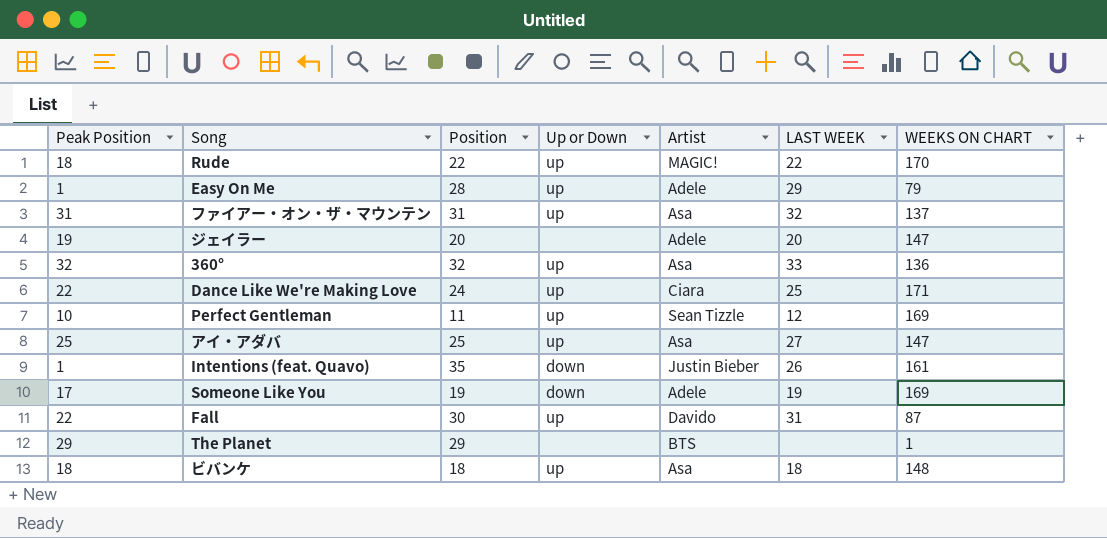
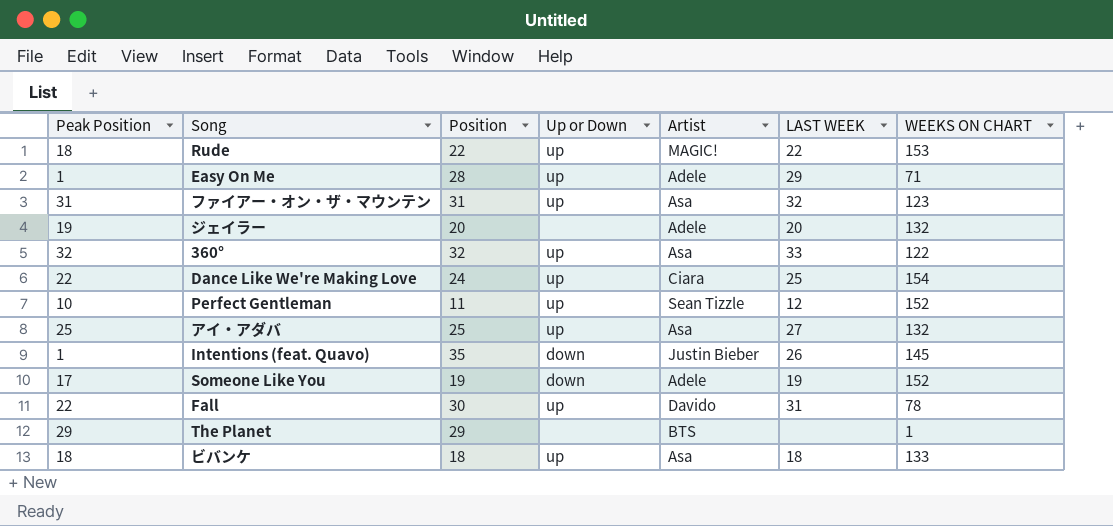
Rude | WEEKS ON CHART: 170 -> 153
Easy On Me | WEEKS ON CHART: 79 -> 71
ファイアー・オン・ザ・マウンテン | WEEKS ON CHART: 137 -> 123
ジェイラー | WEEKS ON CHART: 147 -> 132
360° | WEEKS ON CHART: 136 -> 122
Dance Like We're Making Love | WEEKS ON CHART: 171 -> 154
Perfect Gentleman | WEEKS ON CHART: 169 -> 152
アイ・アダバ | WEEKS ON CHART: 147 -> 132
Intentions (feat. Quavo) | WEEKS ON CHART: 161 -> 145
Someone Like You | WEEKS ON CHART: 169 -> 152
Fall | WEEKS ON CHART: 87 -> 78
ビバンケ | WEEKS ON CHART: 148 -> 133

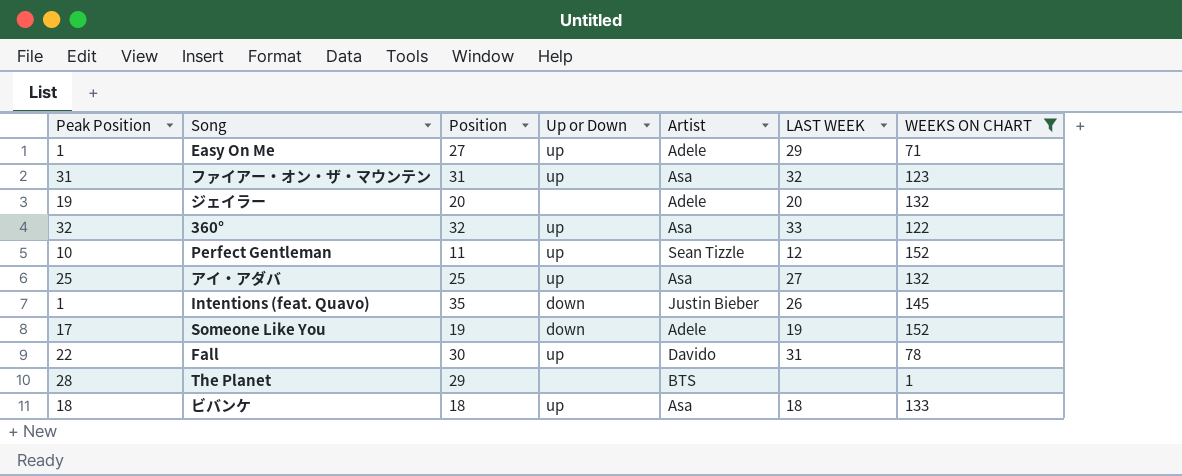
filter: none -> WEEKS ON CHART <= 152
Easy On Me | Position: 28 -> 27
The Planet | Peak Position: 29 -> 28

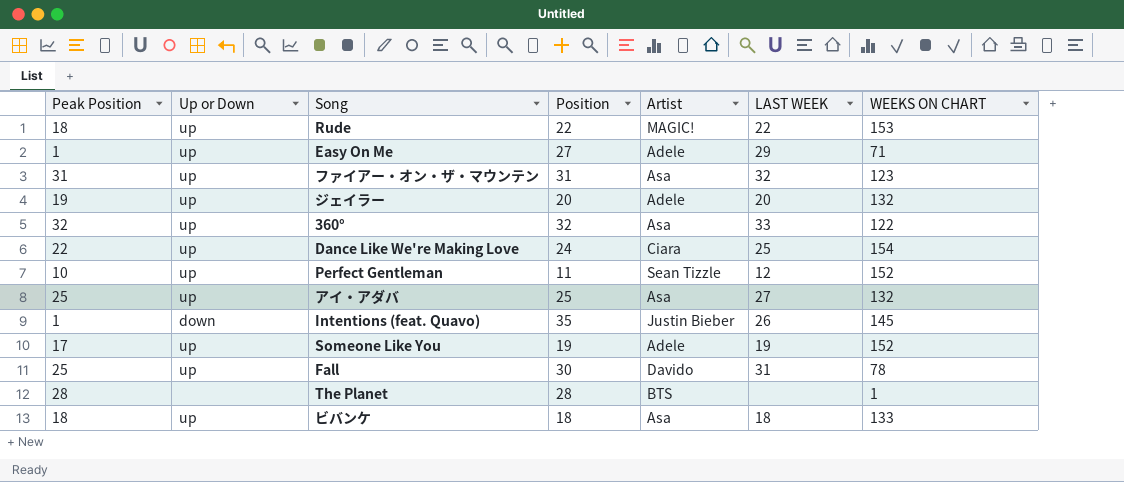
filter: WEEKS ON CHART <= 152 -> none
column Up or Down | position: 4 -> 2
ジェイラー | Up or Down: none -> up
Someone Like You | Up or Down: down -> up
Fall | Peak Position: 22 -> 25
The Planet | Position: 29 -> 28

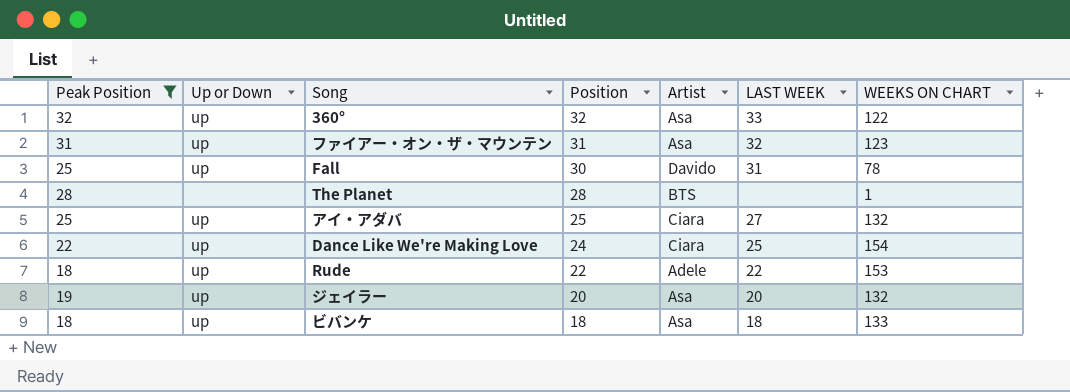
filter: none -> Peak Position >= 18
row order: none -> Position descending
アイ・アダバ | Artist: Asa -> Ciara
Rude | Artist: MAGIC! -> Adele
ジェイラー | Artist: Adele -> Asa

